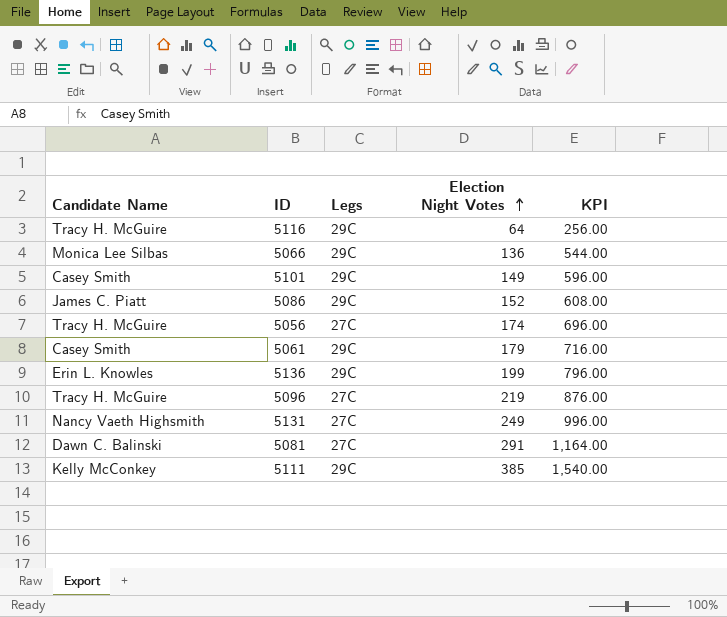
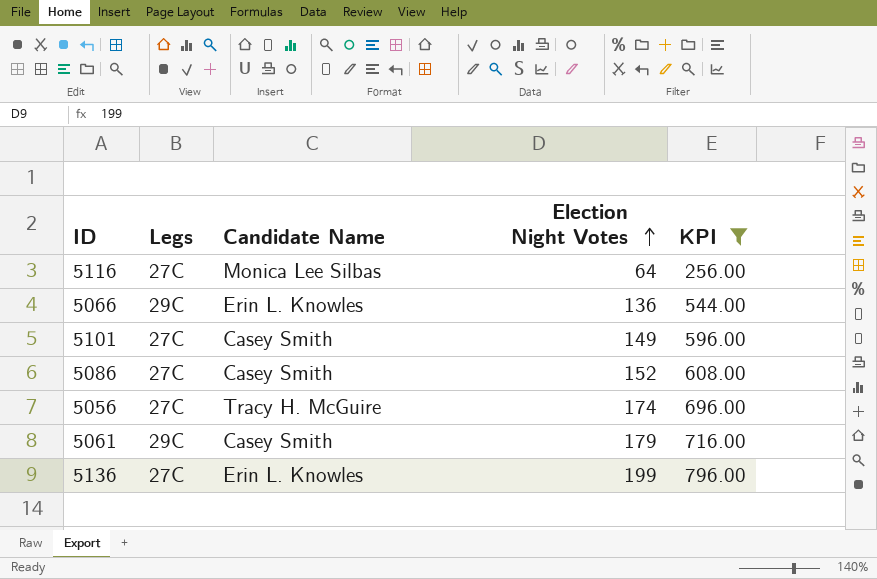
filter: none -> KPI <= 796.00
column Candidate Name | position: 1 -> 3
5116 | Legs: 29C -> 27C
5116 | Candidate Name: Tracy H. McGuire -> Monica Lee Silbas
5066 | Candidate Name: Monica Lee Silbas -> Erin L. Knowles
5101 | Legs: 29C -> 27C
5086 | Legs: 29C -> 27C
5086 | Candidate Name: James C. Piatt -> Casey Smith
5136 | Legs: 29C -> 27C

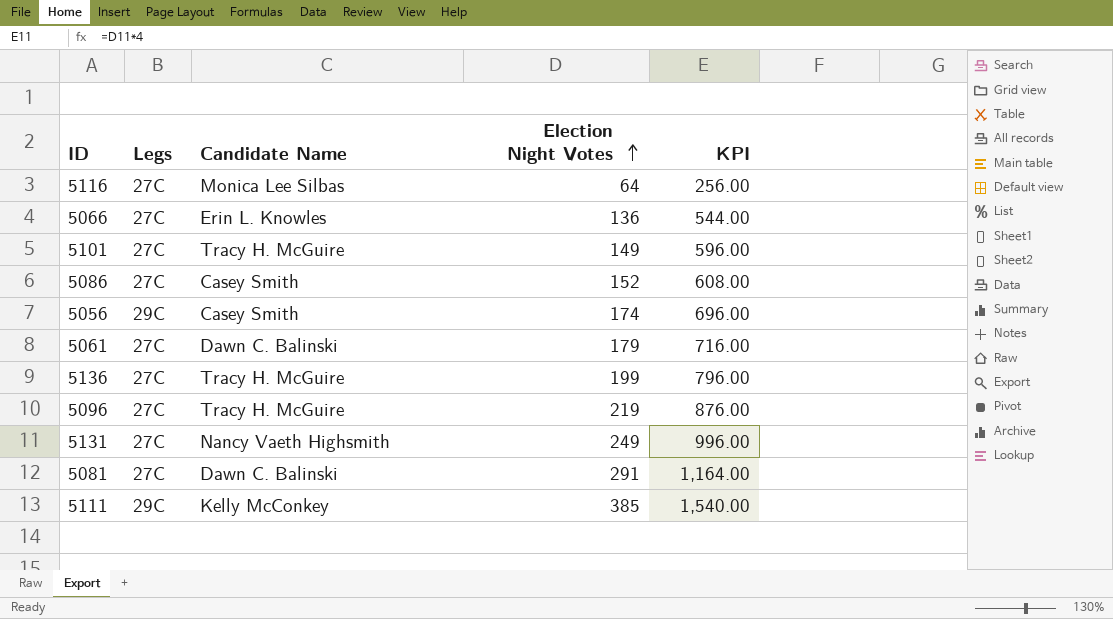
filter: KPI <= 796.00 -> none
5066 | Legs: 29C -> 27C
5101 | Candidate Name: Casey Smith -> Tracy H. McGuire
5056 | Legs: 27C -> 29C
5056 | Candidate Name: Tracy H. McGuire -> Casey Smith
5061 | Legs: 29C -> 27C
5061 | Candidate Name: Casey Smith -> Dawn C. Balinski
5136 | Candidate Name: Erin L. Knowles -> Tracy H. McGuire

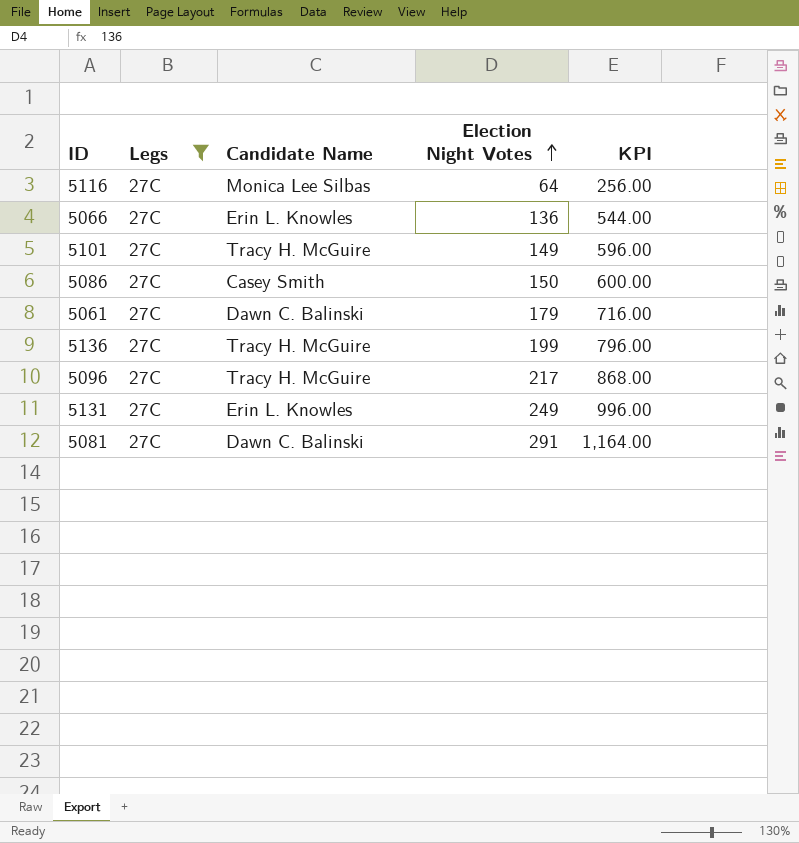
filter: none -> Legs = 27C
5086 | Election Night Votes: 152 -> 150
5086 | KPI: 608.00 -> 600.00
5096 | Election Night Votes: 219 -> 217
5096 | KPI: 876.00 -> 868.00
5131 | Candidate Name: Nancy Vaeth Highsmith -> Erin L. Knowles

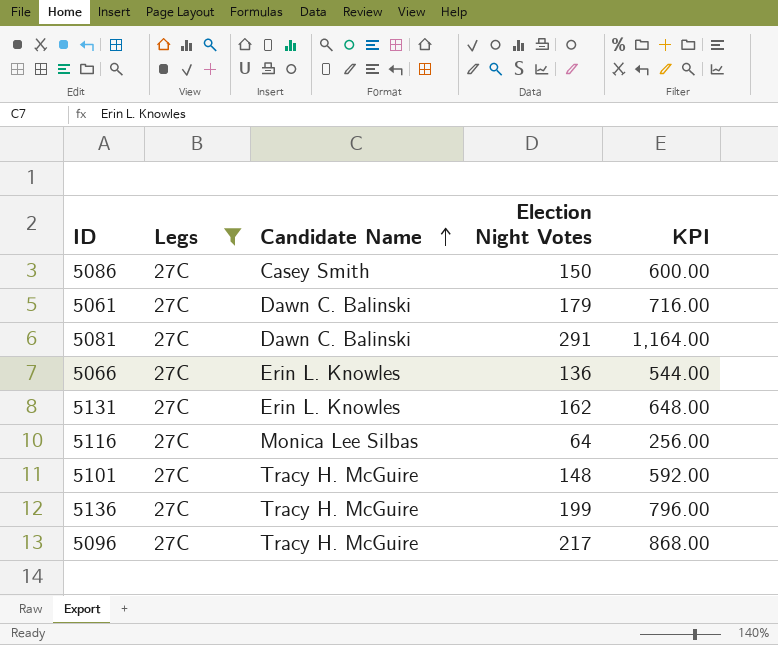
row order: Election Night Votes ascending -> Candidate Name ascending
5131 | Election Night Votes: 249 -> 162
5131 | KPI: 996.00 -> 648.00
5101 | Election Night Votes: 149 -> 148
5101 | KPI: 596.00 -> 592.00

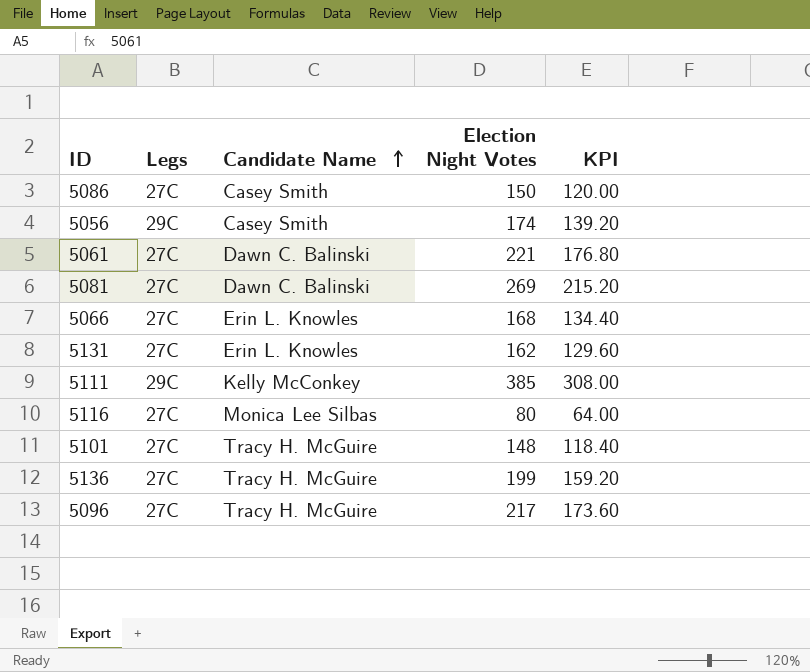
filter: Legs = 27C -> none
column KPI | formula: [Election Night Votes] * 4 -> [Election Night Votes] * 0.8
5061 | Election Night Votes: 179 -> 221
5081 | Election Night Votes: 291 -> 269
5066 | Election Night Votes: 136 -> 168
5116 | Election Night Votes: 64 -> 80

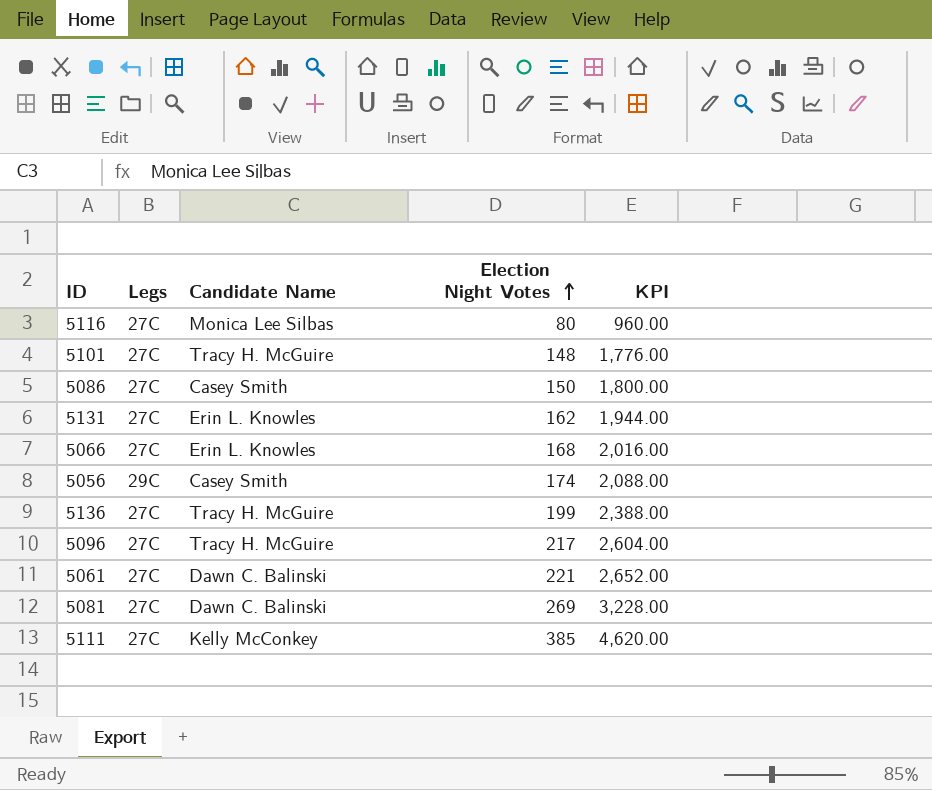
row order: Candidate Name ascending -> Election Night Votes ascending
column KPI | formula: [Election Night Votes] * 0.8 -> [Election Night Votes] * 12
5111 | Legs: 29C -> 27C

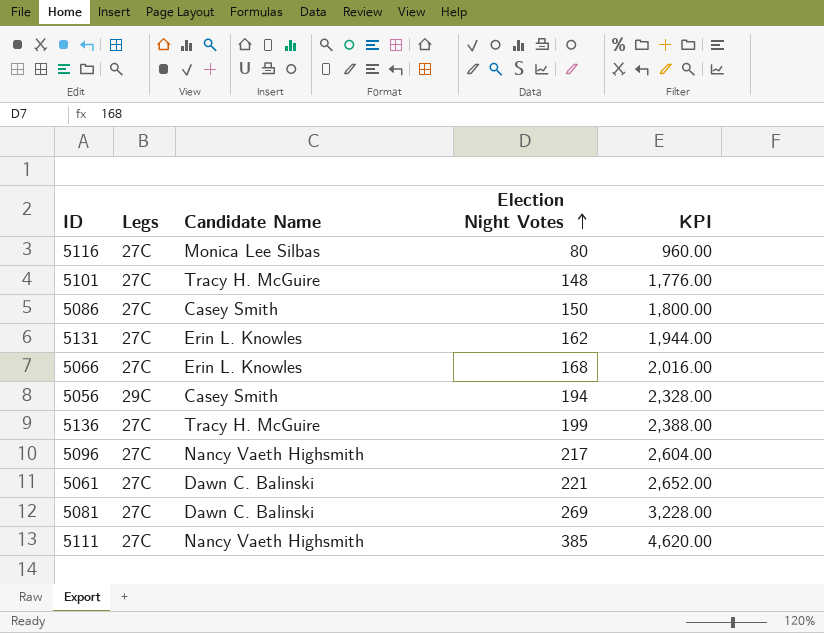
5056 | Election Night Votes: 174 -> 194
5056 | KPI: 2,088.00 -> 2,328.00
5096 | Candidate Name: Tracy H. McGuire -> Nancy Vaeth Highsmith
5111 | Candidate Name: Kelly McConkey -> Nancy Vaeth Highsmith

